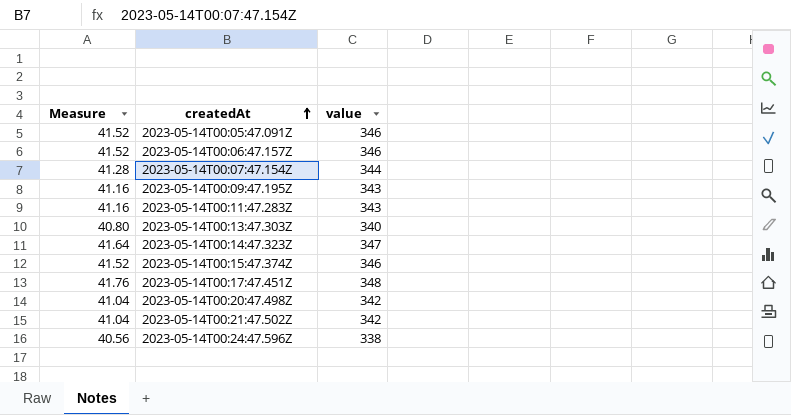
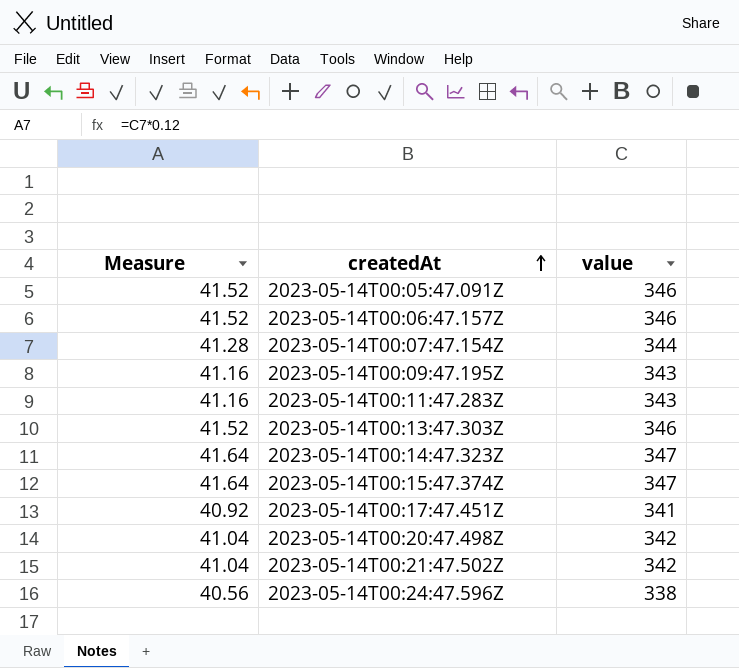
2023-05-14T00:13:47.303Z | Measure: 40.80 -> 41.52
2023-05-14T00:13:47.303Z | value: 340 -> 346
2023-05-14T00:15:47.374Z | Measure: 41.52 -> 41.64
2023-05-14T00:15:47.374Z | value: 346 -> 347
2023-05-14T00:17:47.451Z | Measure: 41.76 -> 40.92
2023-05-14T00:17:47.451Z | value: 348 -> 341

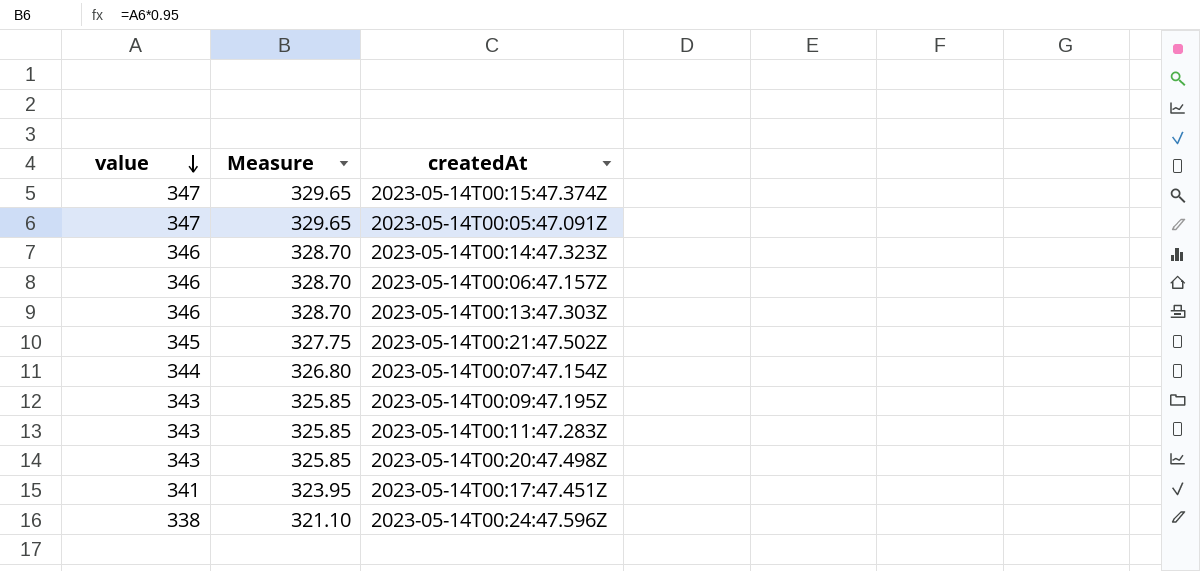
row order: createdAt ascending -> value descending
column value | position: 3 -> 1
column Measure | formula: [value] * 0.12 -> [value] * 0.95
2023-05-14T00:05:47.091Z | value: 346 -> 347
2023-05-14T00:14:47.323Z | value: 347 -> 346
2023-05-14T00:21:47.502Z | value: 342 -> 345
2023-05-14T00:20:47.498Z | value: 342 -> 343

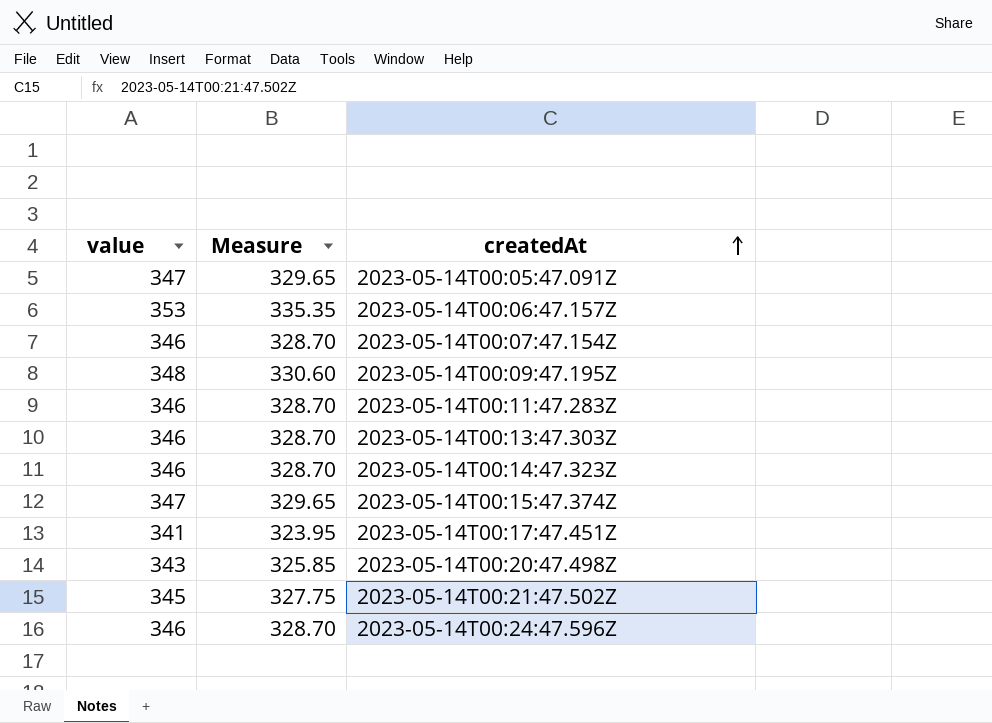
row order: value descending -> createdAt ascending
2023-05-14T00:06:47.157Z | value: 346 -> 353
2023-05-14T00:06:47.157Z | Measure: 328.70 -> 335.35
2023-05-14T00:07:47.154Z | value: 344 -> 346
2023-05-14T00:07:47.154Z | Measure: 326.80 -> 328.70
2023-05-14T00:09:47.195Z | value: 343 -> 348
2023-05-14T00:09:47.195Z | Measure: 325.85 -> 330.60
2023-05-14T00:11:47.283Z | value: 343 -> 346
2023-05-14T00:11:47.283Z | Measure: 325.85 -> 328.70
2023-05-14T00:24:47.596Z | value: 338 -> 346
2023-05-14T00:24:47.596Z | Measure: 321.10 -> 328.70

